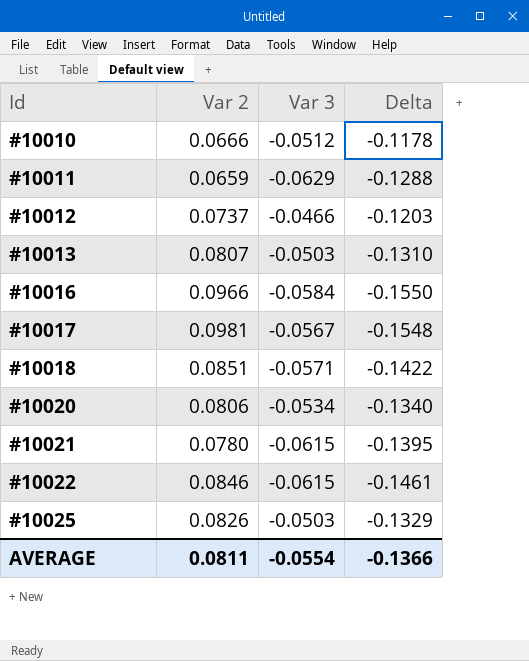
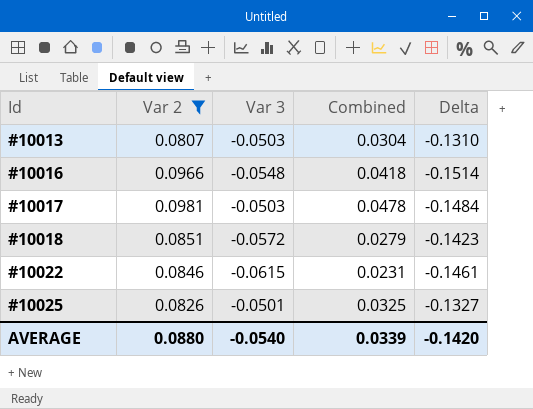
filter: none -> Var 2 >= 0.0807
column Combined | formula: none -> [Var 2] + [Var 3]
#10016 | Var 3: -0.0584 -> -0.0548
#10016 | Delta: -0.1550 -> -0.1514
#10017 | Var 3: -0.0567 -> -0.0503
#10017 | Delta: -0.1548 -> -0.1484
#10018 | Var 3: -0.0571 -> -0.0572
#10018 | Delta: -0.1422 -> -0.1423
#10025 | Var 3: -0.0503 -> -0.0501
#10025 | Delta: -0.1329 -> -0.1327
AVERAGE | Var 2: 0.0811 -> 0.0880
AVERAGE | Var 3: -0.0554 -> -0.0540
AVERAGE | Delta: -0.1366 -> -0.1420

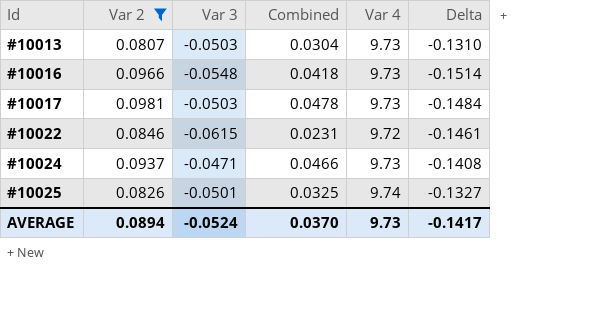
column Var 4 | position: none -> 5
row #10018: 0.0851 | -0.0572 | 0.0279 | -0.1423 -> none
row #10024: none -> 0.0937 | -0.0471 | 0.0466 | 9.73 | -0.1408
AVERAGE | Var 2: 0.0880 -> 0.0894
AVERAGE | Var 3: -0.0540 -> -0.0524
AVERAGE | Combined: 0.0339 -> 0.0370
AVERAGE | Delta: -0.1420 -> -0.1417

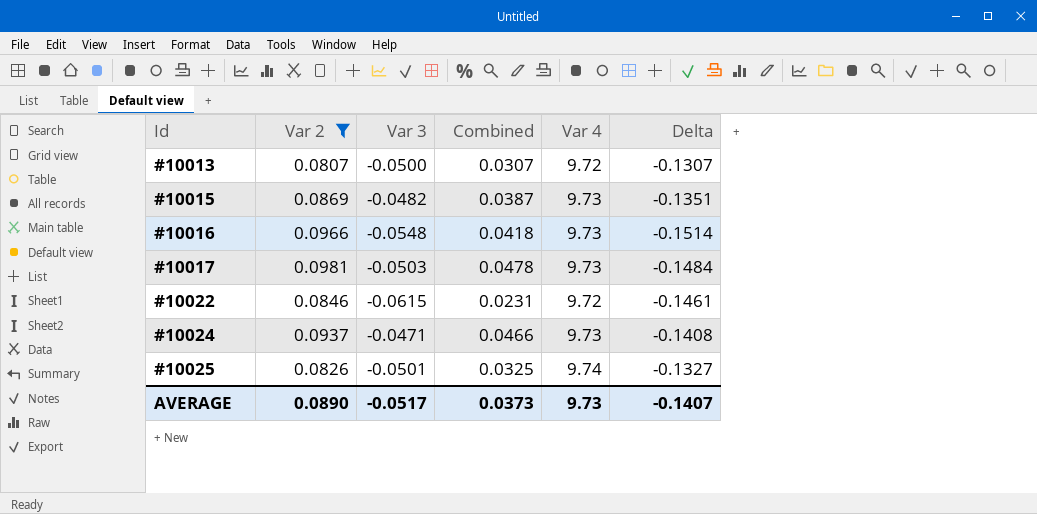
#10013 | Var 3: -0.0503 -> -0.0500
#10013 | Combined: 0.0304 -> 0.0307
#10013 | Var 4: 9.73 -> 9.72
#10013 | Delta: -0.1310 -> -0.1307
row #10015: none -> 0.0869 | -0.0482 | 0.0387 | 9.73 | -0.1351
AVERAGE | Var 2: 0.0894 -> 0.0890
AVERAGE | Var 3: -0.0524 -> -0.0517
AVERAGE | Combined: 0.0370 -> 0.0373
AVERAGE | Delta: -0.1417 -> -0.1407

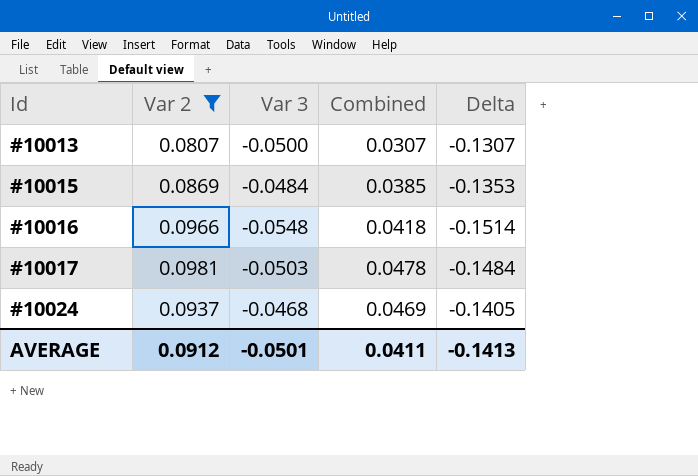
column Var 4 | position: 5 -> none
row #10022: 0.0846 | -0.0615 | 0.0231 | 9.72 | -0.1461 -> none
row #10025: 0.0826 | -0.0501 | 0.0325 | 9.74 | -0.1327 -> none
#10015 | Var 3: -0.0482 -> -0.0484
#10015 | Combined: 0.0387 -> 0.0385
#10015 | Delta: -0.1351 -> -0.1353
#10024 | Var 3: -0.0471 -> -0.0468
#10024 | Combined: 0.0466 -> 0.0469
#10024 | Delta: -0.1408 -> -0.1405
AVERAGE | Var 2: 0.0890 -> 0.0912
AVERAGE | Var 3: -0.0517 -> -0.0501
AVERAGE | Combined: 0.0373 -> 0.0411
AVERAGE | Delta: -0.1407 -> -0.1413

